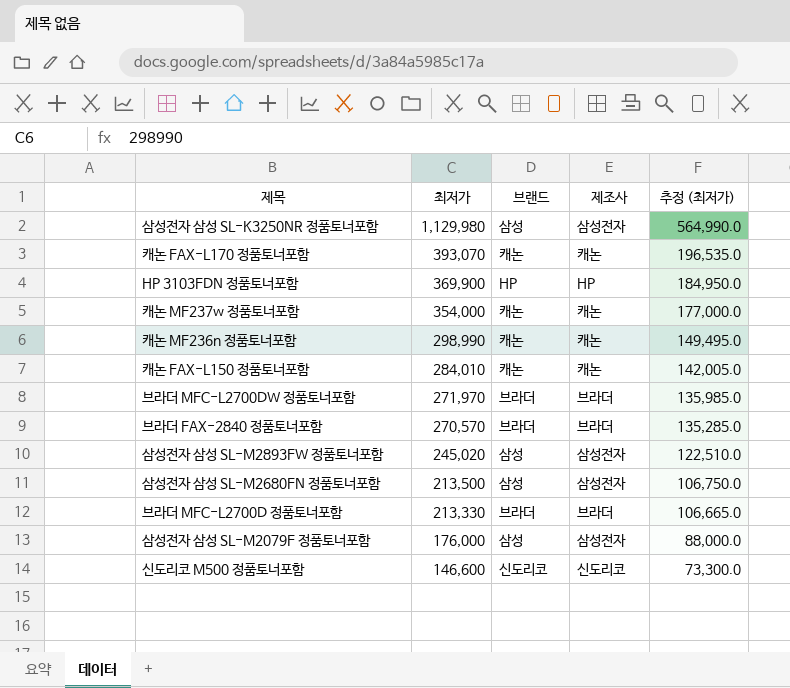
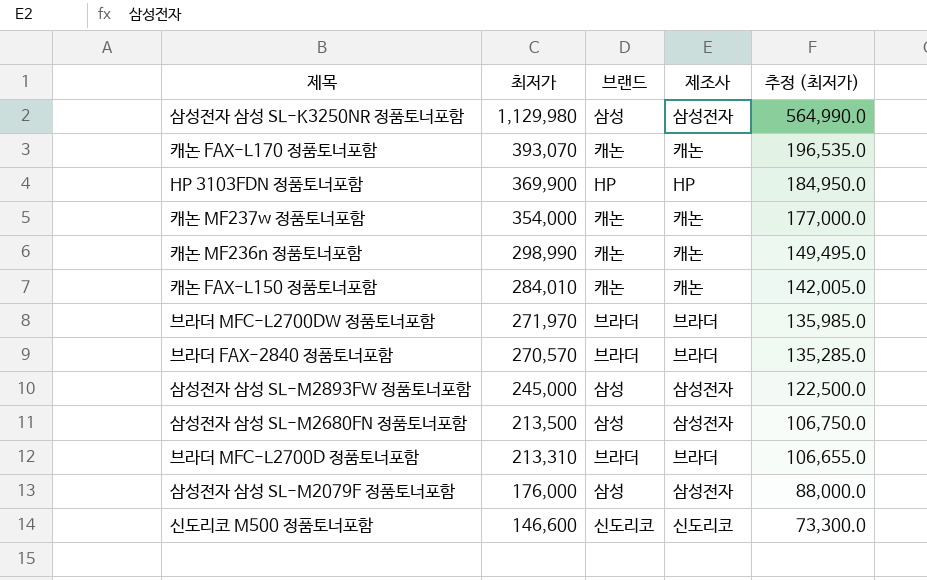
삼성전자 삼성 SL-M2893FW 정품토너포함 | 최저가: 245,020 -> 245,000
삼성전자 삼성 SL-M2893FW 정품토너포함 | 추정 (최저가): 122,510.0 -> 122,500.0
브라더 MFC-L2700D 정품토너포함 | 최저가: 213,330 -> 213,310
브라더 MFC-L2700D 정품토너포함 | 추정 (최저가): 106,665.0 -> 106,655.0

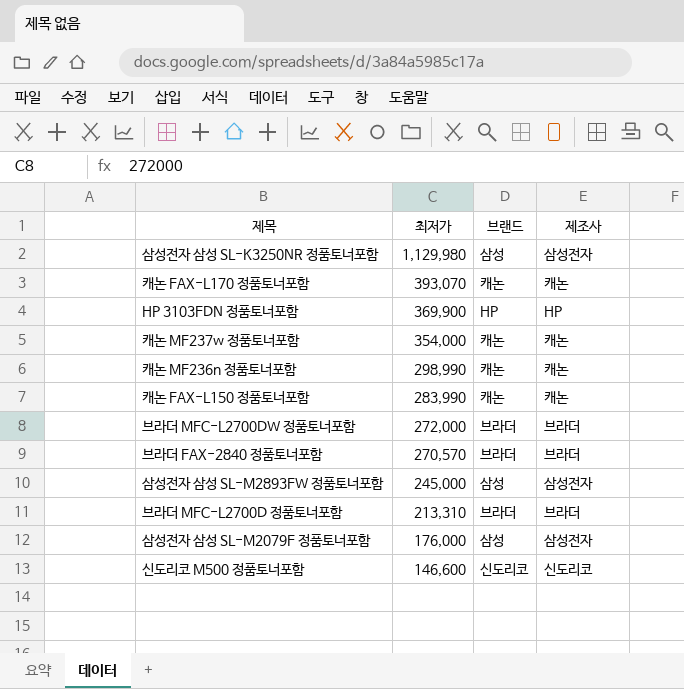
column 추정 (최저가) | formula: [최저가] * 0.5 -> none
row 삼성전자 삼성 SL-M2680FN 정품토너포함: 213,500 | 삼성 | 삼성전자 | 106,750.0 -> none
캐논 FAX-L150 정품토너포함 | 최저가: 284,010 -> 283,990
브라더 MFC-L2700DW 정품토너포함 | 최저가: 271,970 -> 272,000

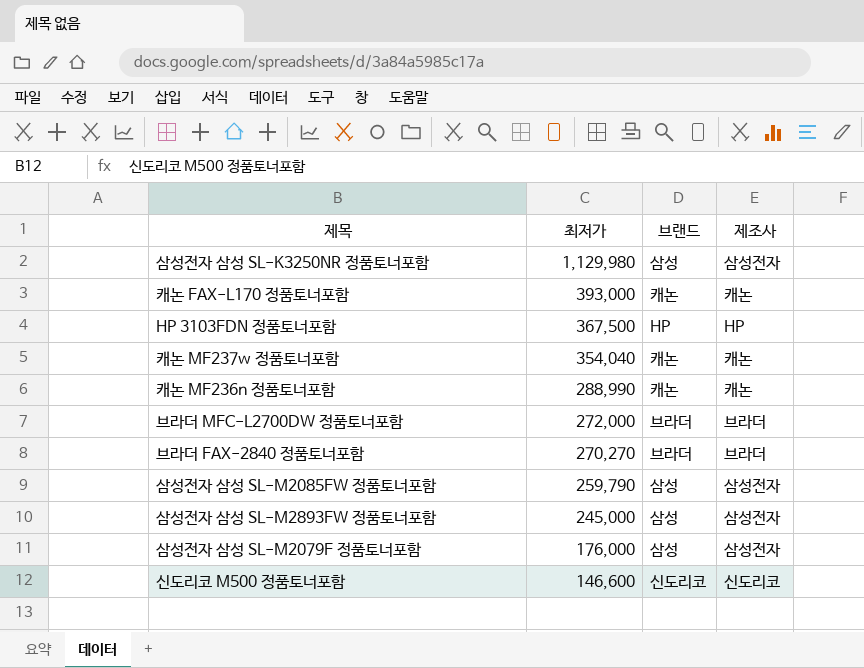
row 캐논 FAX-L150 정품토너포함: 283,990 | 캐논 | 캐논 -> none
row 브라더 MFC-L2700D 정품토너포함: 213,310 | 브라더 | 브라더 -> none
캐논 FAX-L170 정품토너포함 | 최저가: 393,070 -> 393,000
HP 3103FDN 정품토너포함 | 최저가: 369,900 -> 367,500
캐논 MF237w 정품토너포함 | 최저가: 354,000 -> 354,040
캐논 MF236n 정품토너포함 | 최저가: 298,990 -> 288,990
브라더 FAX-2840 정품토너포함 | 최저가: 270,570 -> 270,270
row 삼성전자 삼성 SL-M2085FW 정품토너포함: none -> 259,790 | 삼성 | 삼성전자

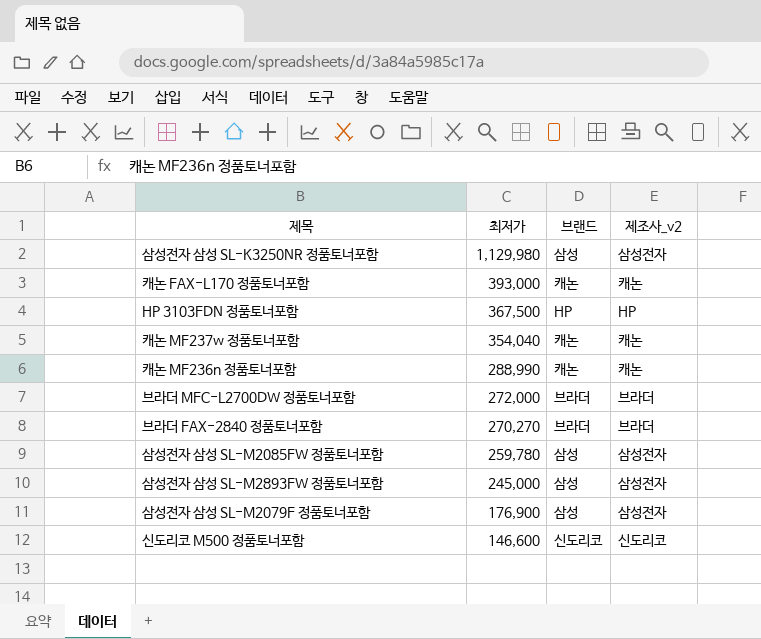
column name: 제조사 -> 제조사_v2
삼성전자 삼성 SL-M2085FW 정품토너포함 | 최저가: 259,790 -> 259,780
삼성전자 삼성 SL-M2079F 정품토너포함 | 최저가: 176,000 -> 176,900

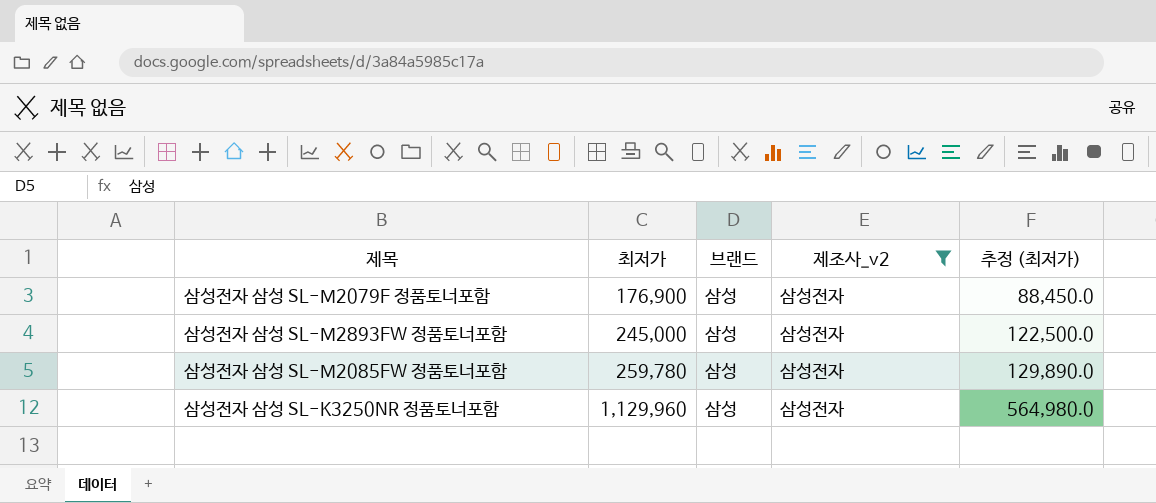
filter: none -> 제조사_v2 = 삼성전자
row order: 최저가 descending -> 최저가 ascending
column 추정 (최저가) | formula: none -> [최저가] * 0.5
삼성전자 삼성 SL-K3250NR 정품토너포함 | 최저가: 1,129,980 -> 1,129,960

